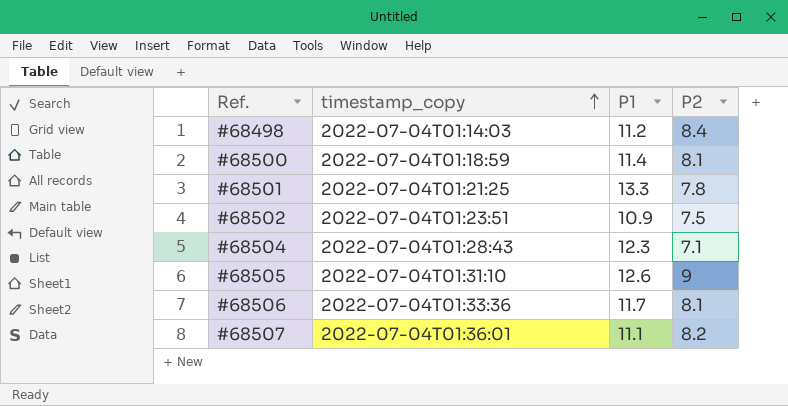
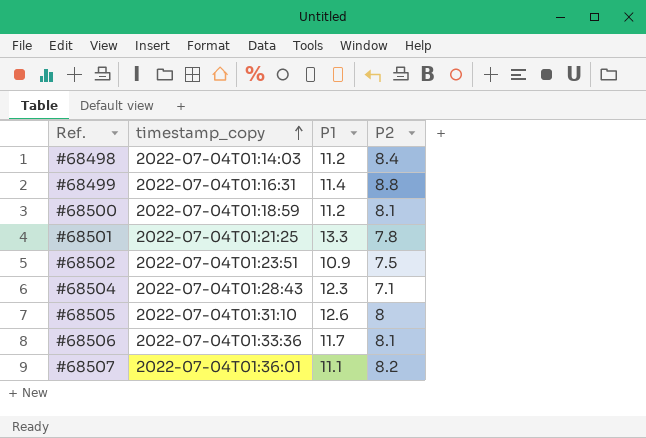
row #68499: none -> 2022-07-04T01:16:31 | 11.4 | 8.8
#68500 | P1: 11.4 -> 11.2
#68505 | P2: 9 -> 8

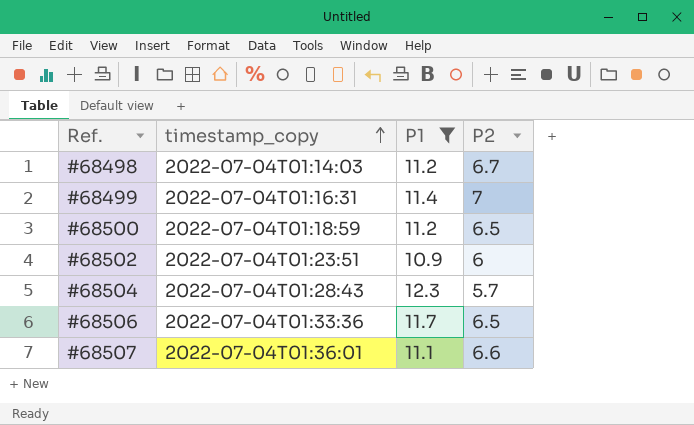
filter: none -> P1 <= 12.3
#68498 | P2: 8.4 -> 6.7
#68499 | P2: 8.8 -> 7
#68500 | P2: 8.1 -> 6.5
#68502 | P2: 7.5 -> 6
#68504 | P2: 7.1 -> 5.7
#68506 | P2: 8.1 -> 6.5
#68507 | P2: 8.2 -> 6.6

